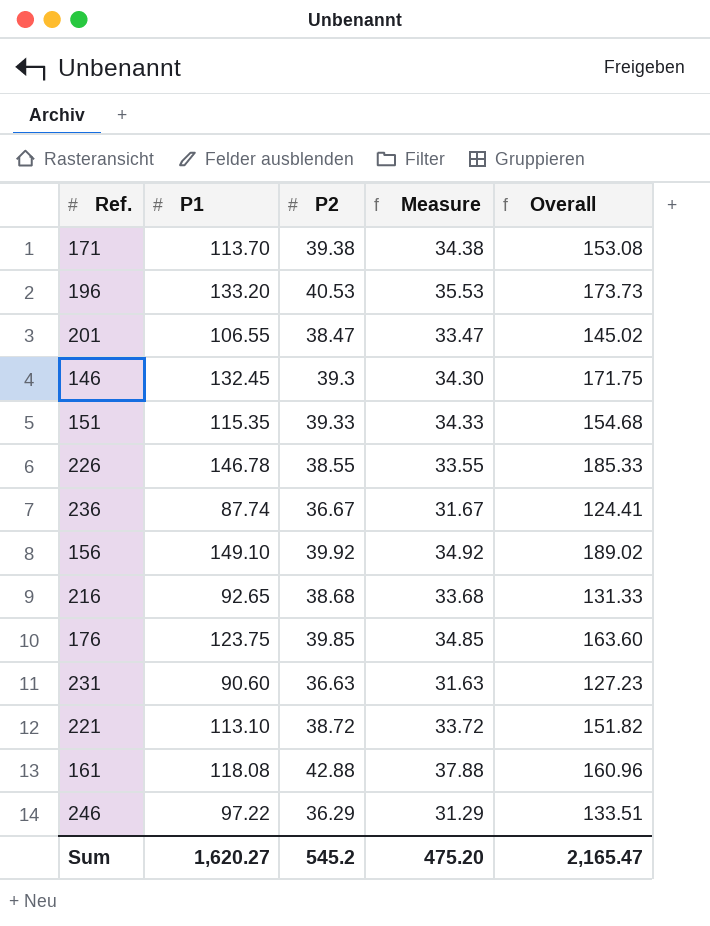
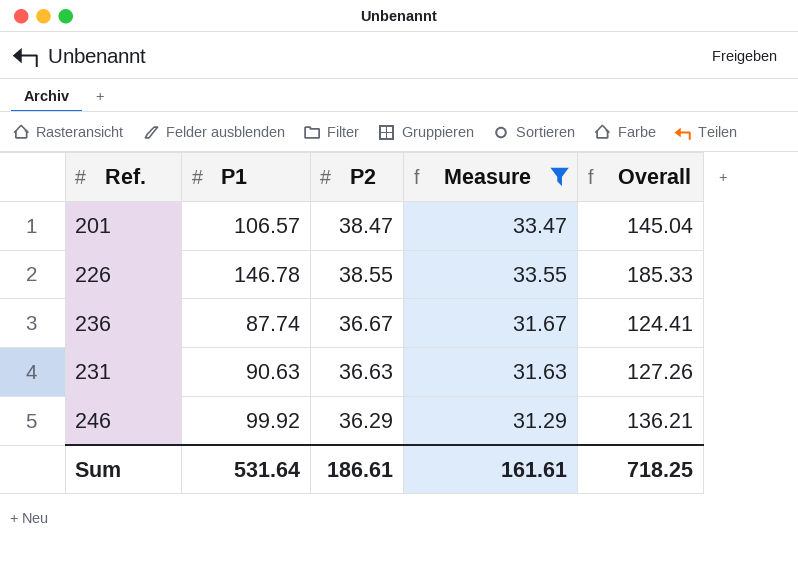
filter: none -> Measure <= 33.55
201 | P1: 106.55 -> 106.57
201 | Overall: 145.02 -> 145.04
231 | P1: 90.60 -> 90.63
231 | Overall: 127.23 -> 127.26
246 | P1: 97.22 -> 99.92
246 | Overall: 133.51 -> 136.21
Sum | P1: 1,620.27 -> 531.64
Sum | P2: 545.2 -> 186.61
Sum | Measure: 475.20 -> 161.61
Sum | Overall: 2,165.47 -> 718.25

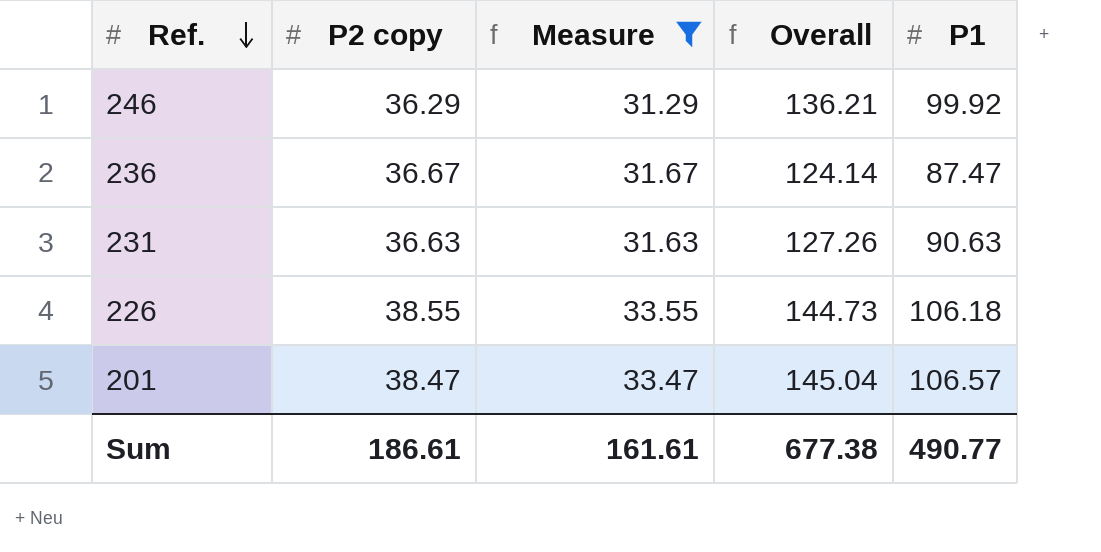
row order: none -> Ref. descending
column name: P2 -> P2 copy
column P1 | position: 2 -> 5
236 | Overall: 124.41 -> 124.14
236 | P1: 87.74 -> 87.47
226 | Overall: 185.33 -> 144.73
226 | P1: 146.78 -> 106.18
Sum | Overall: 718.25 -> 677.38
Sum | P1: 531.64 -> 490.77

